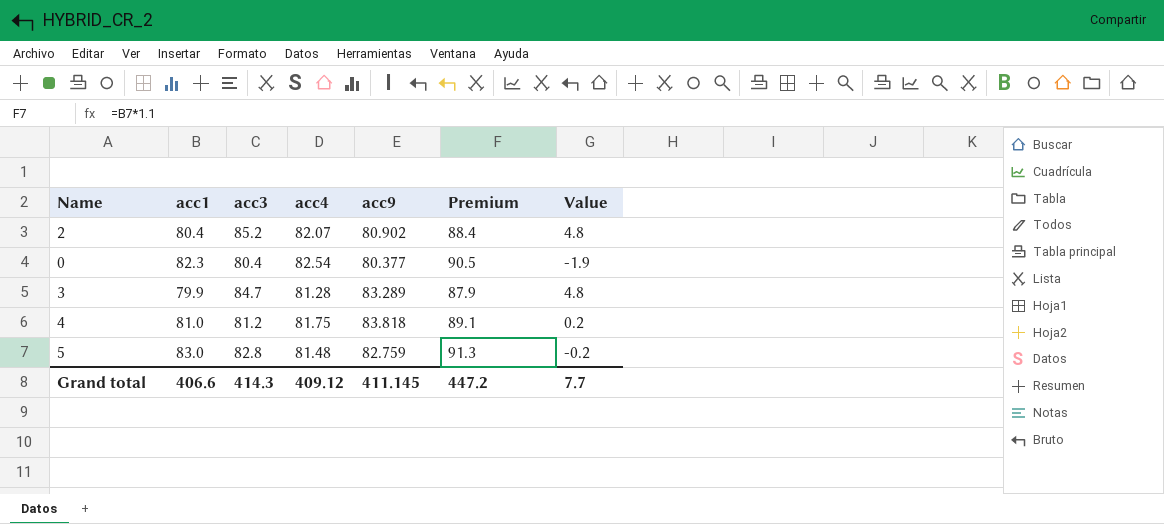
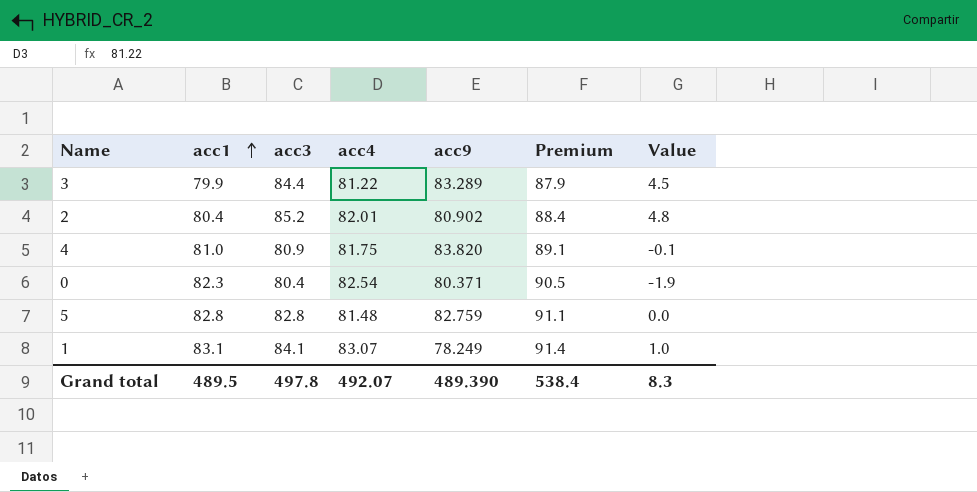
row order: none -> acc1 ascending
3 | acc3: 84.7 -> 84.4
3 | acc4: 81.28 -> 81.22
3 | Value: 4.8 -> 4.5
2 | acc4: 82.07 -> 82.01
4 | acc3: 81.2 -> 80.9
4 | acc9: 83.818 -> 83.820
4 | Value: 0.2 -> -0.1
0 | acc9: 80.377 -> 80.371
5 | acc1: 83.0 -> 82.8
5 | Premium: 91.3 -> 91.1
5 | Value: -0.2 -> 0.0
row 1: none -> 83.1 | 84.1 | 83.07 | 78.249 | 91.4 | 1.0
Grand total | acc1: 406.6 -> 489.5
Grand total | acc3: 414.3 -> 497.8
Grand total | acc4: 409.12 -> 492.07
Grand total | acc9: 411.145 -> 489.390
Grand total | Premium: 447.2 -> 538.4
Grand total | Value: 7.7 -> 8.3

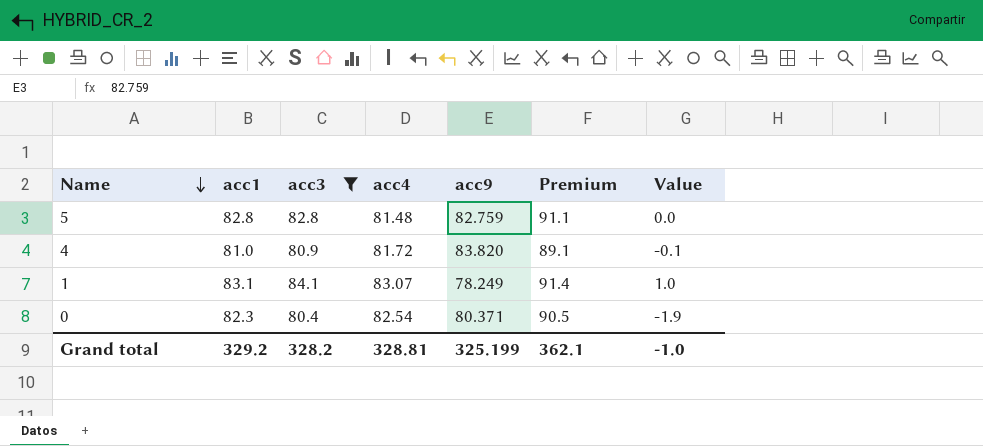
filter: none -> acc3 <= 84.1
row order: acc1 ascending -> Name descending
4 | acc4: 81.75 -> 81.72
Grand total | acc1: 489.5 -> 329.2
Grand total | acc3: 497.8 -> 328.2
Grand total | acc4: 492.07 -> 328.81
Grand total | acc9: 489.390 -> 325.199
Grand total | Premium: 538.4 -> 362.1
Grand total | Value: 8.3 -> -1.0

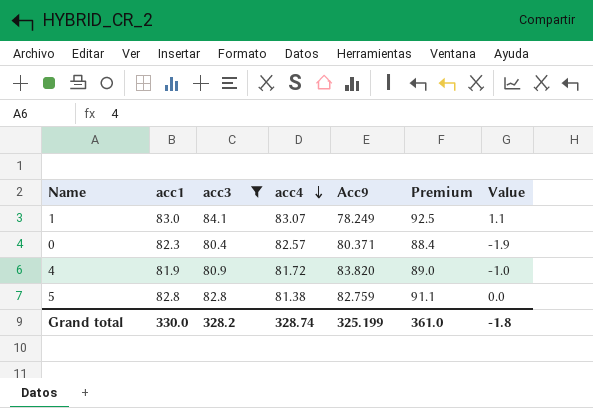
row order: Name descending -> acc4 descending
column name: acc9 -> Acc9
column Premium | formula: [acc1] * 1.1 -> [acc3] * 1.1
1 | acc1: 83.1 -> 83.0
1 | Value: 1.0 -> 1.1
0 | acc4: 82.54 -> 82.57
4 | acc1: 81.0 -> 81.9
4 | Value: -0.1 -> -1.0
5 | acc4: 81.48 -> 81.38
Grand total | acc1: 329.2 -> 330.0
Grand total | acc4: 328.81 -> 328.74
Grand total | Premium: 362.1 -> 361.0
Grand total | Value: -1.0 -> -1.8

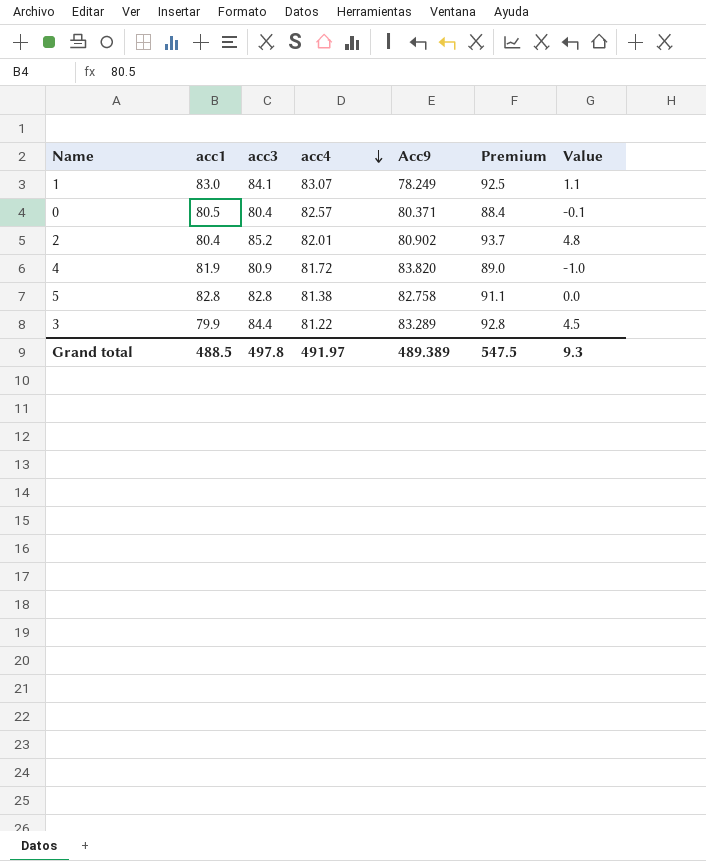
filter: acc3 <= 84.1 -> none
0 | acc1: 82.3 -> 80.5
0 | Value: -1.9 -> -0.1
5 | Acc9: 82.759 -> 82.758
Grand total | acc1: 330.0 -> 488.5
Grand total | acc3: 328.2 -> 497.8
Grand total | acc4: 328.74 -> 491.97
Grand total | Acc9: 325.199 -> 489.389
Grand total | Premium: 361.0 -> 547.5
Grand total | Value: -1.8 -> 9.3

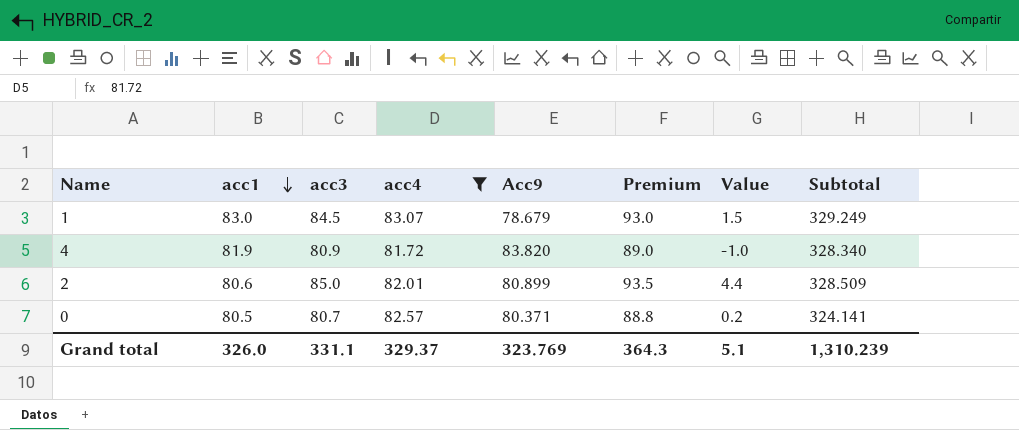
filter: none -> acc4 >= 81.72
row order: acc4 descending -> acc1 descending
column Subtotal | formula: none -> [acc1] + [acc3] + [acc4] + [Acc9]
1 | acc3: 84.1 -> 84.5
1 | Acc9: 78.249 -> 78.679
1 | Premium: 92.5 -> 93.0
1 | Value: 1.1 -> 1.5
2 | acc1: 80.4 -> 80.6
2 | acc3: 85.2 -> 85.0
2 | Acc9: 80.902 -> 80.899
2 | Premium: 93.7 -> 93.5
2 | Value: 4.8 -> 4.4
0 | acc3: 80.4 -> 80.7
0 | Premium: 88.4 -> 88.8
0 | Value: -0.1 -> 0.2
Grand total | acc1: 488.5 -> 326.0
Grand total | acc3: 497.8 -> 331.1
Grand total | acc4: 491.97 -> 329.37
Grand total | Acc9: 489.389 -> 323.769
Grand total | Premium: 547.5 -> 364.3
Grand total | Value: 9.3 -> 5.1

